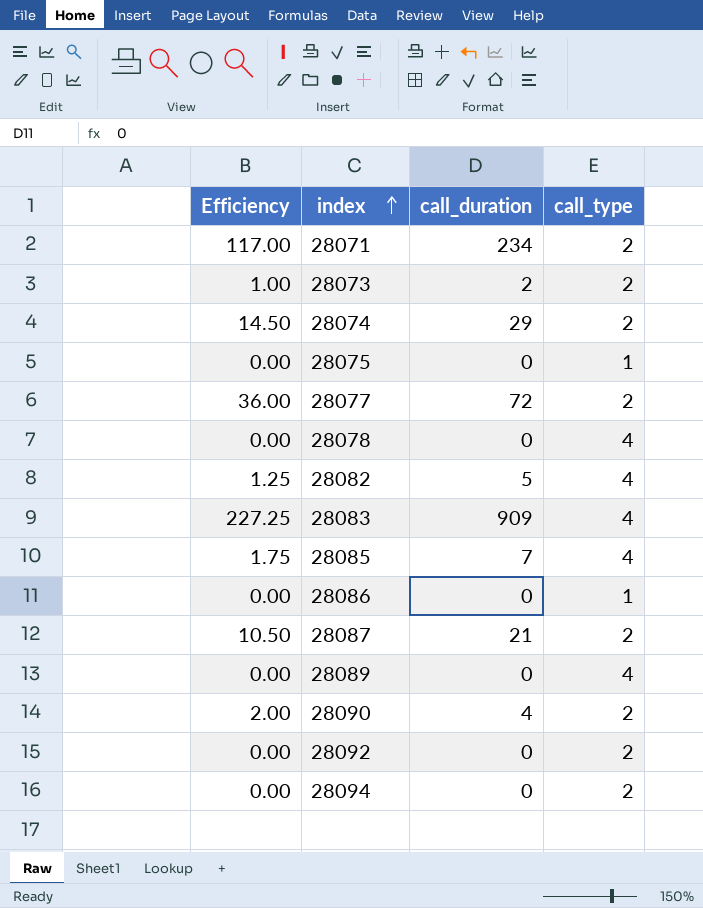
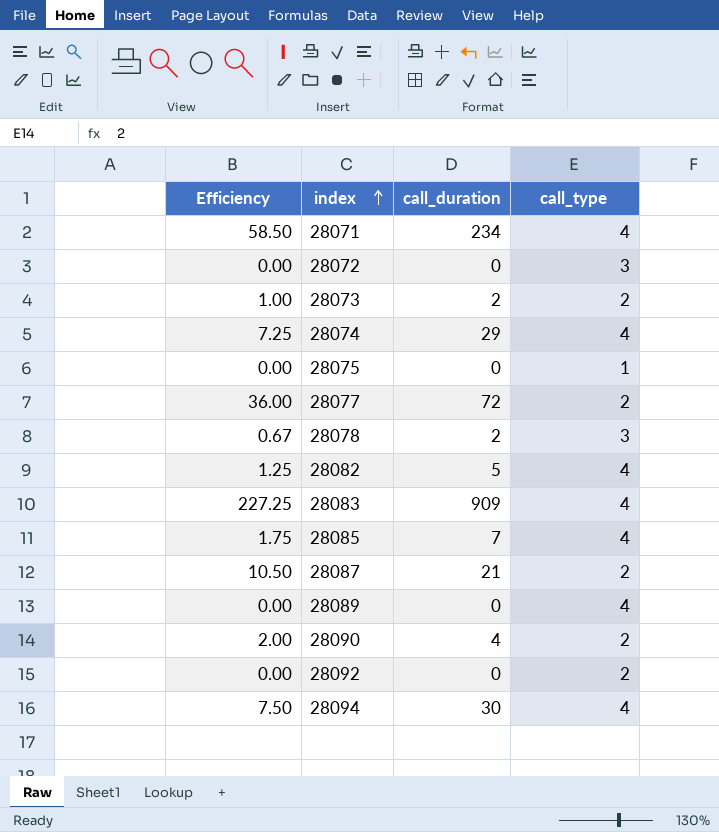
row 28086: 0.00 | 0 | 1 -> none
28071 | Efficiency: 117.00 -> 58.50
28071 | call_type: 2 -> 4
row 28072: none -> 0.00 | 0 | 3
28074 | Efficiency: 14.50 -> 7.25
28074 | call_type: 2 -> 4
28078 | Efficiency: 0.00 -> 0.67
28078 | call_duration: 0 -> 2
28078 | call_type: 4 -> 3
28094 | Efficiency: 0.00 -> 7.50
28094 | call_duration: 0 -> 30
28094 | call_type: 2 -> 4

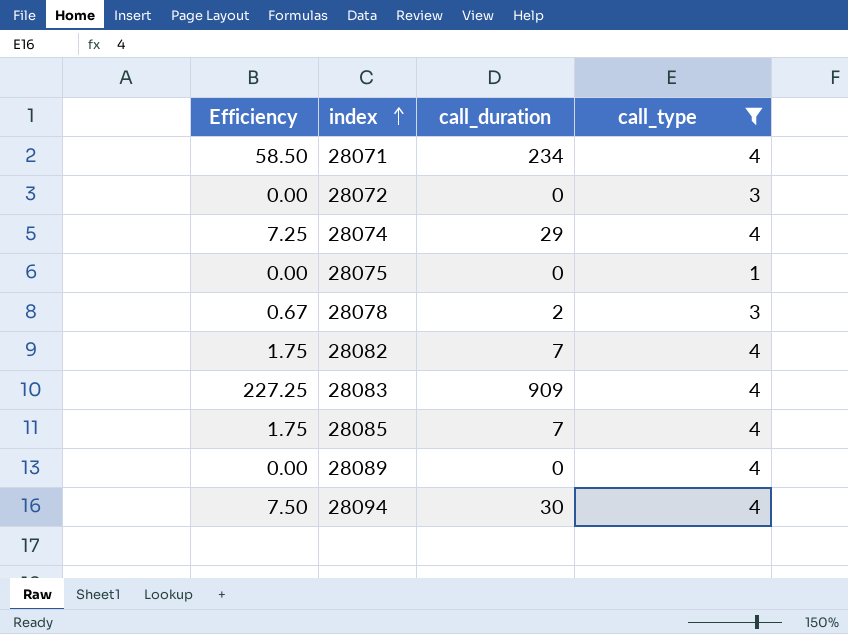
filter: none -> call_type != 2
28082 | Efficiency: 1.25 -> 1.75
28082 | call_duration: 5 -> 7

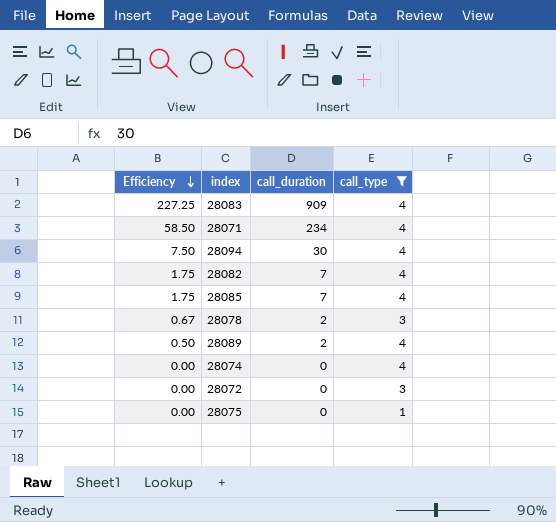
row order: index ascending -> Efficiency descending
28089 | Efficiency: 0.00 -> 0.50
28089 | call_duration: 0 -> 2
28074 | Efficiency: 7.25 -> 0.00
28074 | call_duration: 29 -> 0

